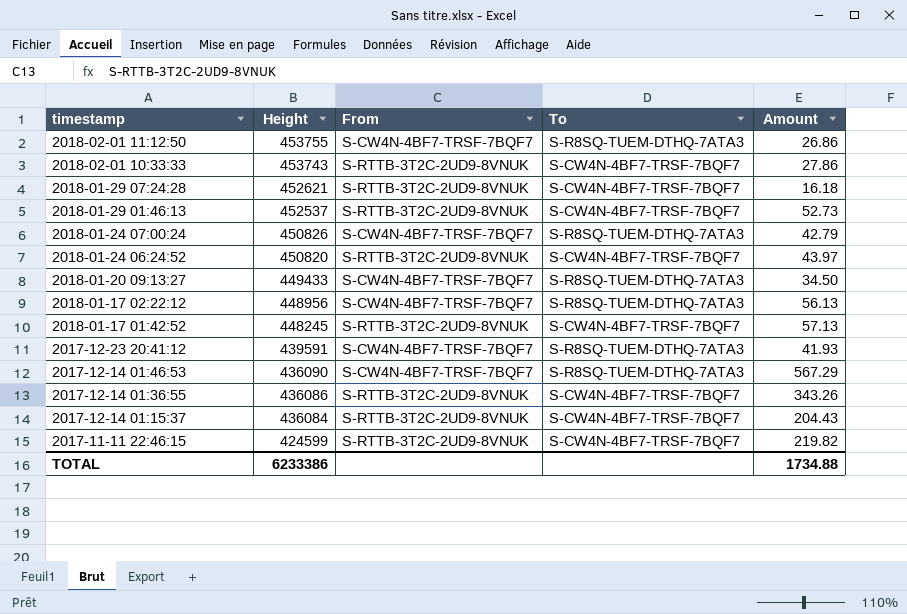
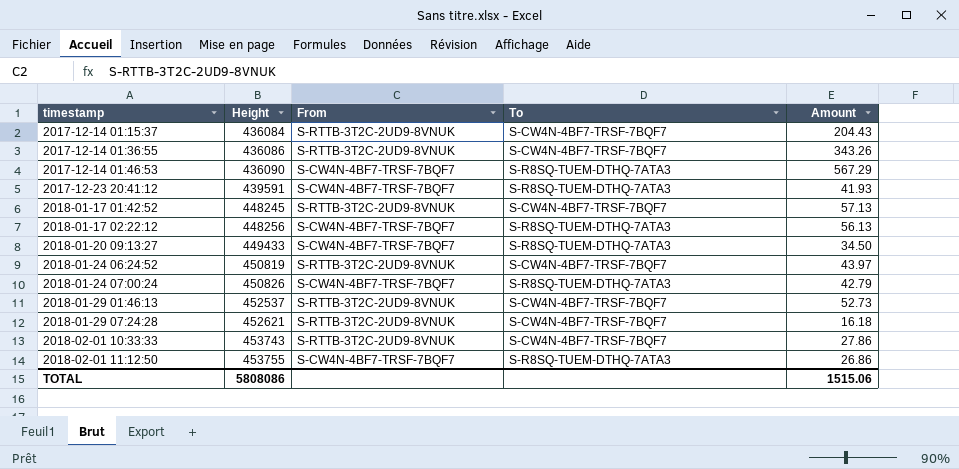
row order: timestamp descending -> timestamp ascending
row 2017-11-11 22:46:15: 424599 | S-RTTB-3T2C-2UD9-8VNUK | S-CW4N-4BF7-TRSF-7BQF7 | 219.82 -> none
2018-01-17 02:22:12 | Height: 448956 -> 448256
2018-01-24 06:24:52 | Height: 450820 -> 450819
TOTAL | Height: 6233386 -> 5808086
TOTAL | Amount: 1734.88 -> 1515.06

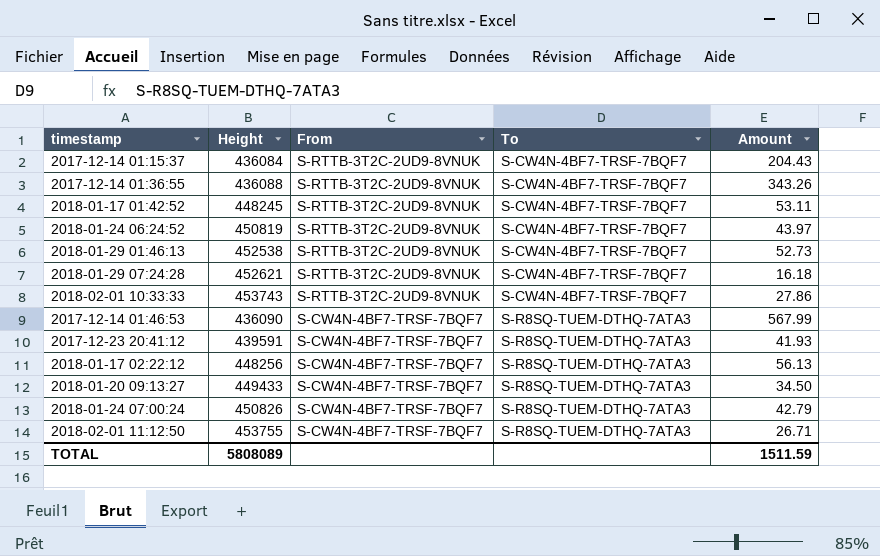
row order: timestamp ascending -> From descending
2017-12-14 01:36:55 | Height: 436086 -> 436088
2018-01-17 01:42:52 | Amount: 57.13 -> 53.11
2018-01-29 01:46:13 | Height: 452537 -> 452538
2017-12-14 01:46:53 | Amount: 567.29 -> 567.99
2018-02-01 11:12:50 | Amount: 26.86 -> 26.71
TOTAL | Height: 5808086 -> 5808089
TOTAL | Amount: 1515.06 -> 1511.59

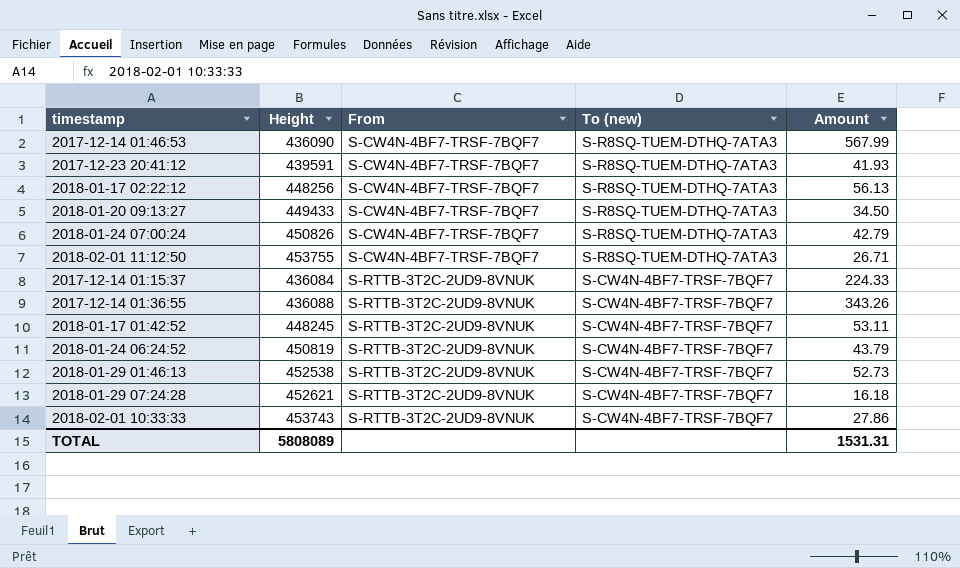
row order: From descending -> From ascending
column name: To -> To (new)
2017-12-14 01:15:37 | Amount: 204.43 -> 224.33
2018-01-24 06:24:52 | Amount: 43.97 -> 43.79
TOTAL | Amount: 1511.59 -> 1531.31

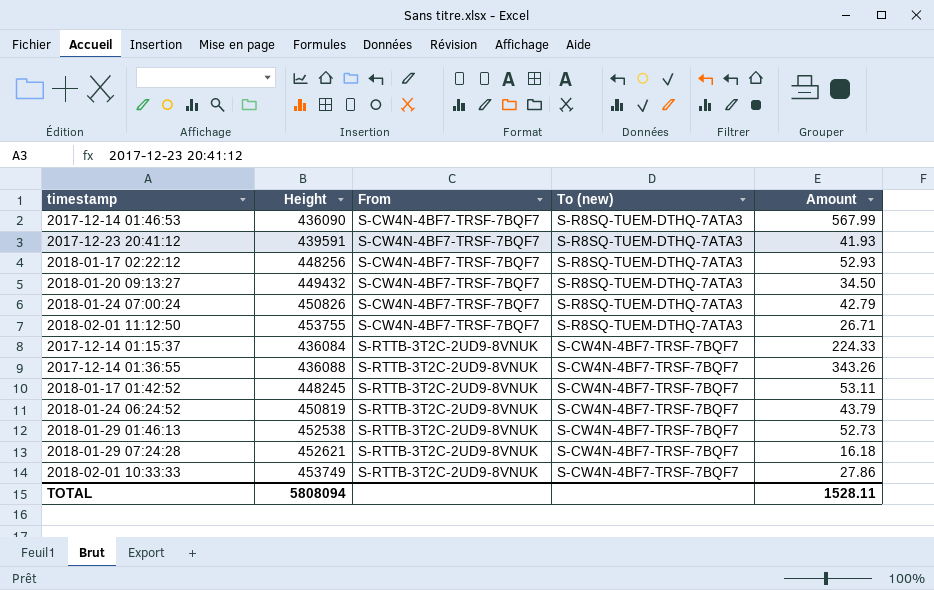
2018-01-17 02:22:12 | Amount: 56.13 -> 52.93
2018-01-20 09:13:27 | Height: 449433 -> 449432
2018-02-01 10:33:33 | Height: 453743 -> 453749
TOTAL | Height: 5808089 -> 5808094
TOTAL | Amount: 1531.31 -> 1528.11

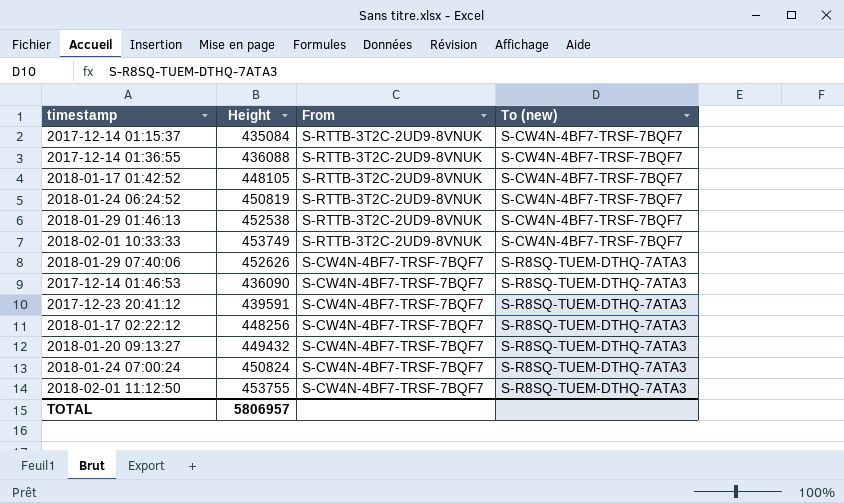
row order: From ascending -> From descending
column Amount | position: 5 -> none
row 2018-01-29 07:24:28: 452621 | S-RTTB-3T2C-2UD9-8VNUK | S-CW4N-4BF7-TRSF-7BQF7 | 16.18 -> none
2017-12-14 01:15:37 | Height: 436084 -> 435084
2018-01-17 01:42:52 | Height: 448245 -> 448105
row 2018-01-29 07:40:06: none -> 452626 | S-CW4N-4BF7-TRSF-7BQF7 | S-R8SQ-TUEM-DTHQ-7ATA3
2018-01-24 07:00:24 | Height: 450826 -> 450824
TOTAL | Height: 5808094 -> 5806957

